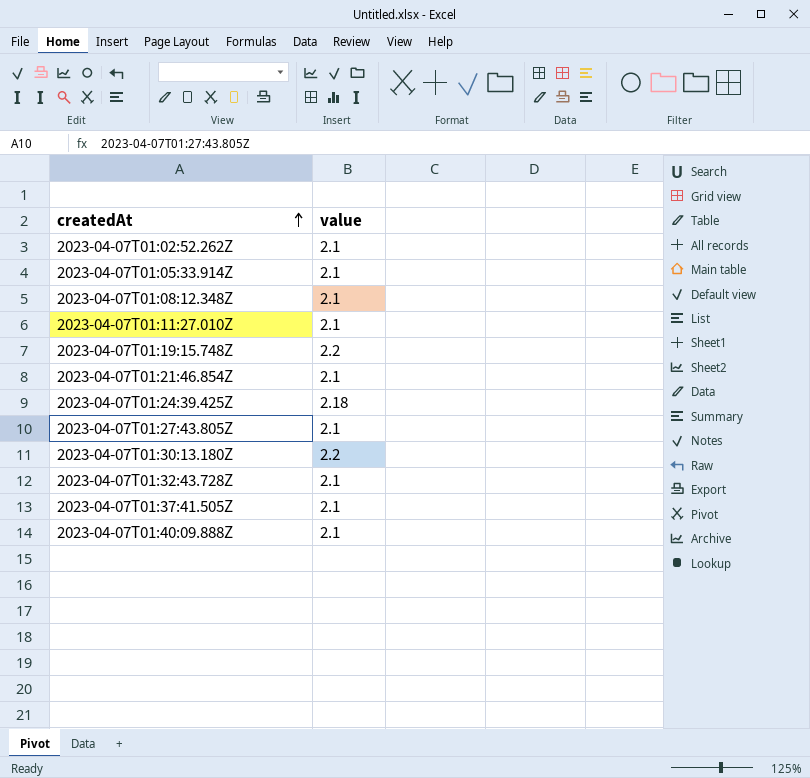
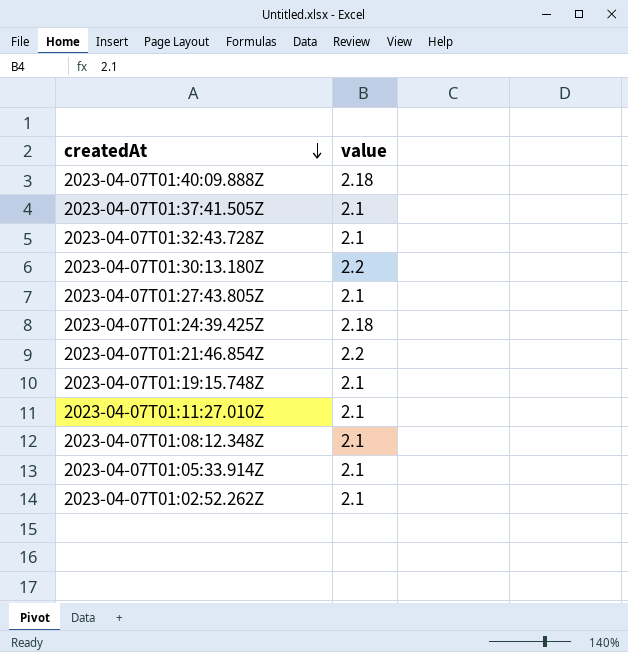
row order: createdAt ascending -> createdAt descending
2023-04-07T01:40:09.888Z | value: 2.1 -> 2.18
2023-04-07T01:21:46.854Z | value: 2.1 -> 2.2
2023-04-07T01:19:15.748Z | value: 2.2 -> 2.1

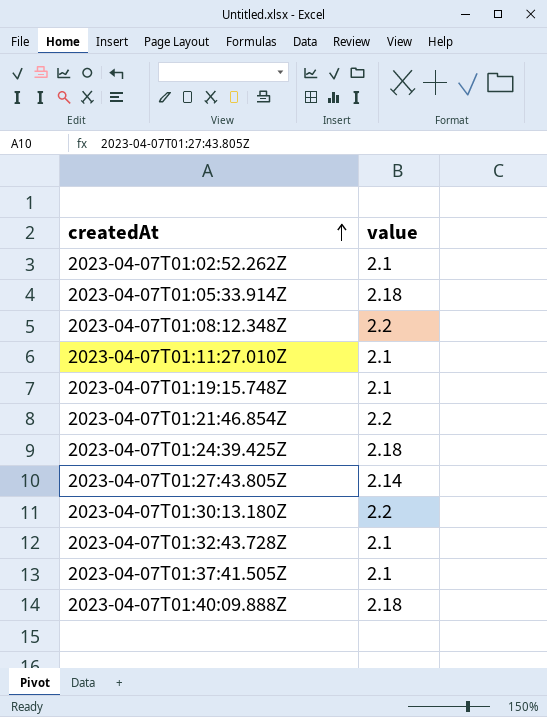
row order: createdAt descending -> createdAt ascending
2023-04-07T01:05:33.914Z | value: 2.1 -> 2.18
2023-04-07T01:08:12.348Z | value: 2.1 -> 2.2
2023-04-07T01:27:43.805Z | value: 2.1 -> 2.14

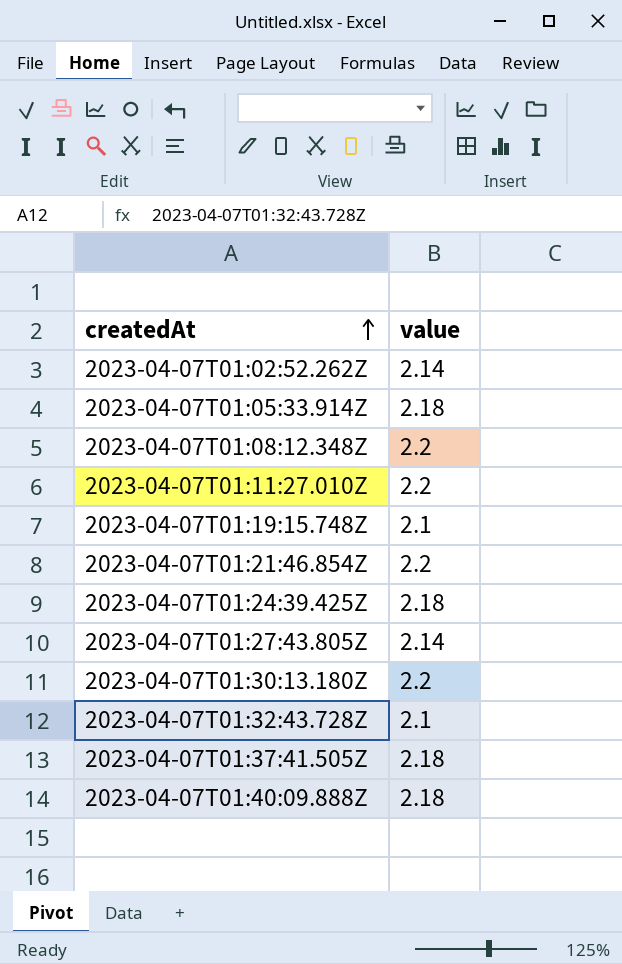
2023-04-07T01:02:52.262Z | value: 2.1 -> 2.14
2023-04-07T01:11:27.010Z | value: 2.1 -> 2.2
2023-04-07T01:37:41.505Z | value: 2.1 -> 2.18

